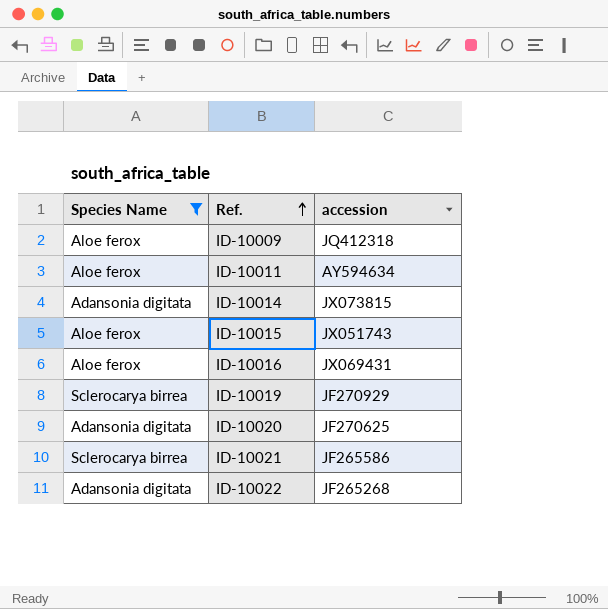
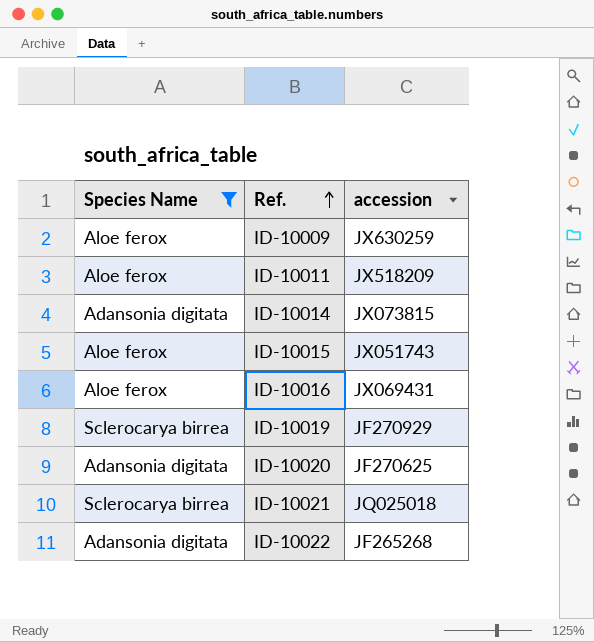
ID-10009 | accession: JQ412318 -> JX630259
ID-10011 | accession: AY594634 -> JX518209
ID-10021 | accession: JF265586 -> JQ025018

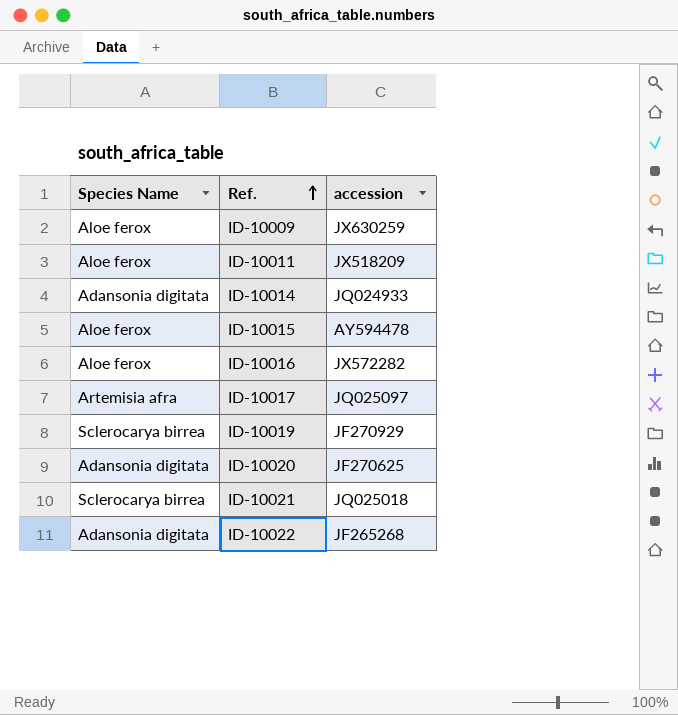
filter: Species Name != Artemisia afra -> none
ID-10014 | accession: JX073815 -> JQ024933
ID-10015 | accession: JX051743 -> AY594478
ID-10016 | accession: JX069431 -> JX572282

